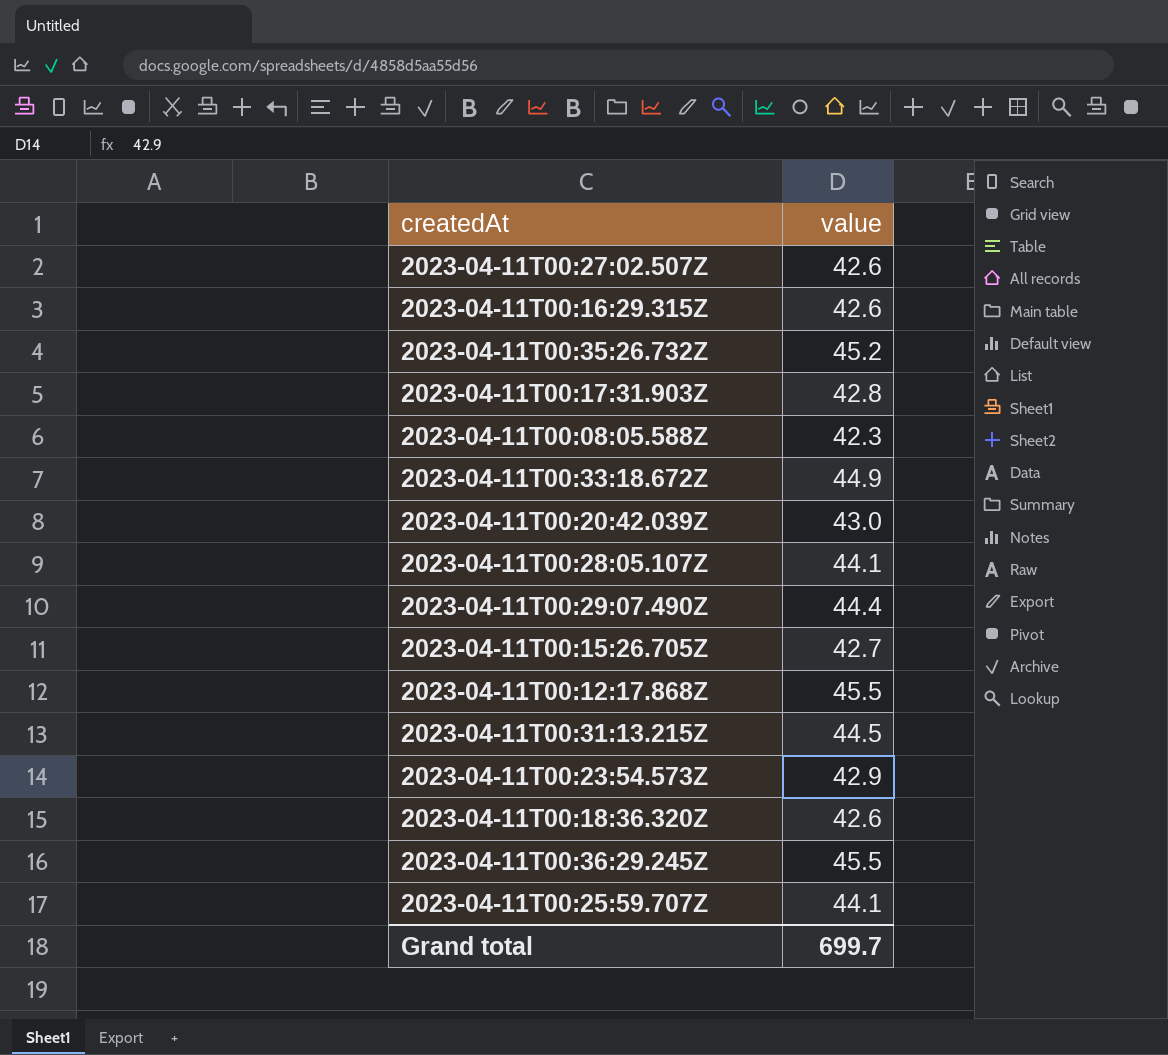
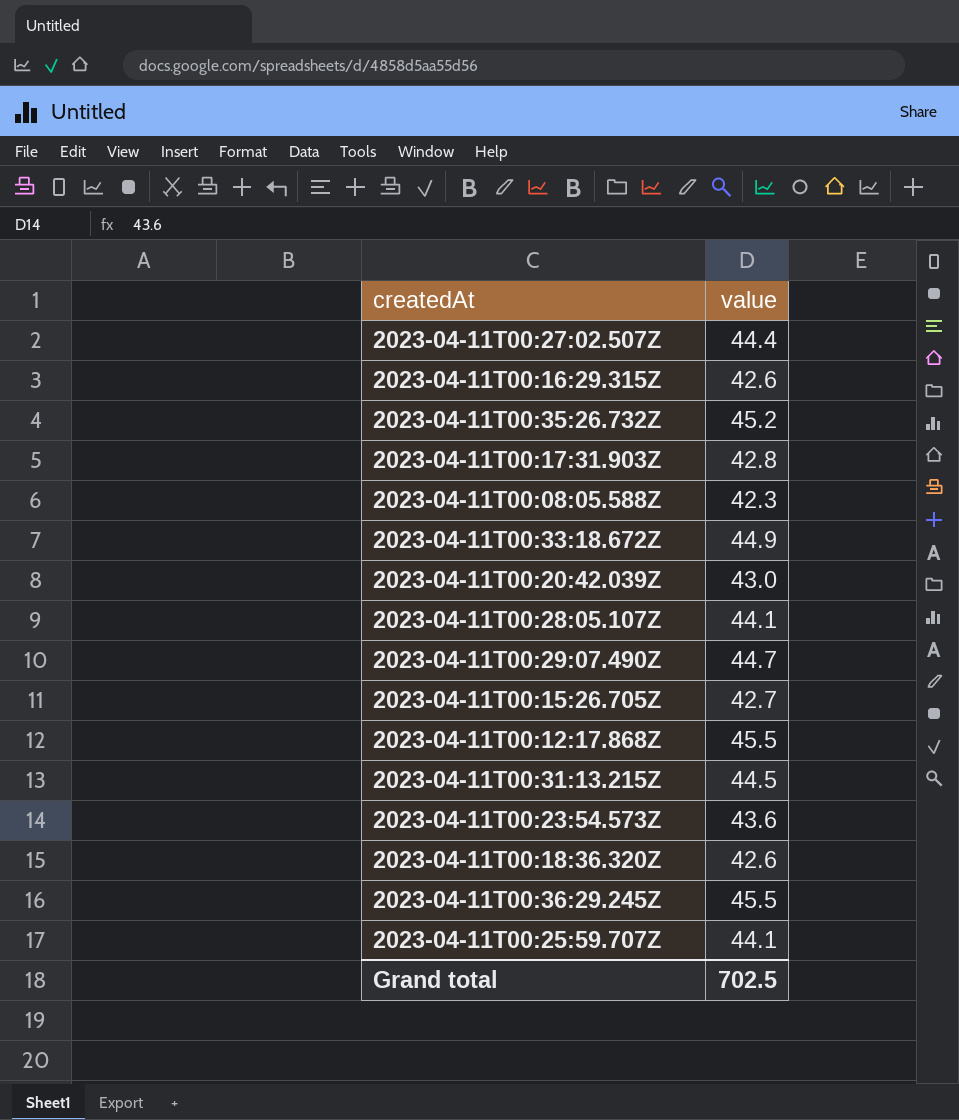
2023-04-11T00:27:02.507Z | value: 42.6 -> 44.4
2023-04-11T00:29:07.490Z | value: 44.4 -> 44.7
2023-04-11T00:23:54.573Z | value: 42.9 -> 43.6
Grand total | value: 699.7 -> 702.5

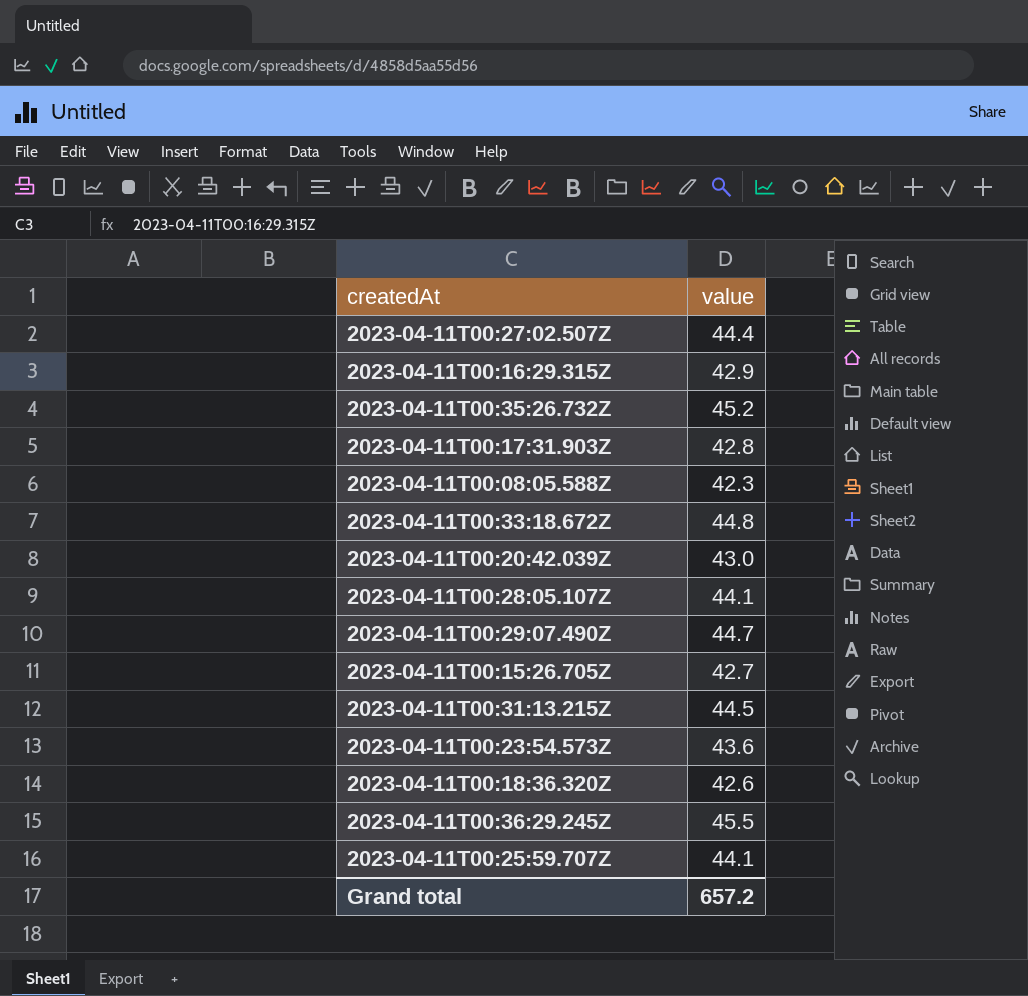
row 2023-04-11T00:12:17.868Z: 45.5 -> none
2023-04-11T00:16:29.315Z | value: 42.6 -> 42.9
2023-04-11T00:33:18.672Z | value: 44.9 -> 44.8
Grand total | value: 702.5 -> 657.2

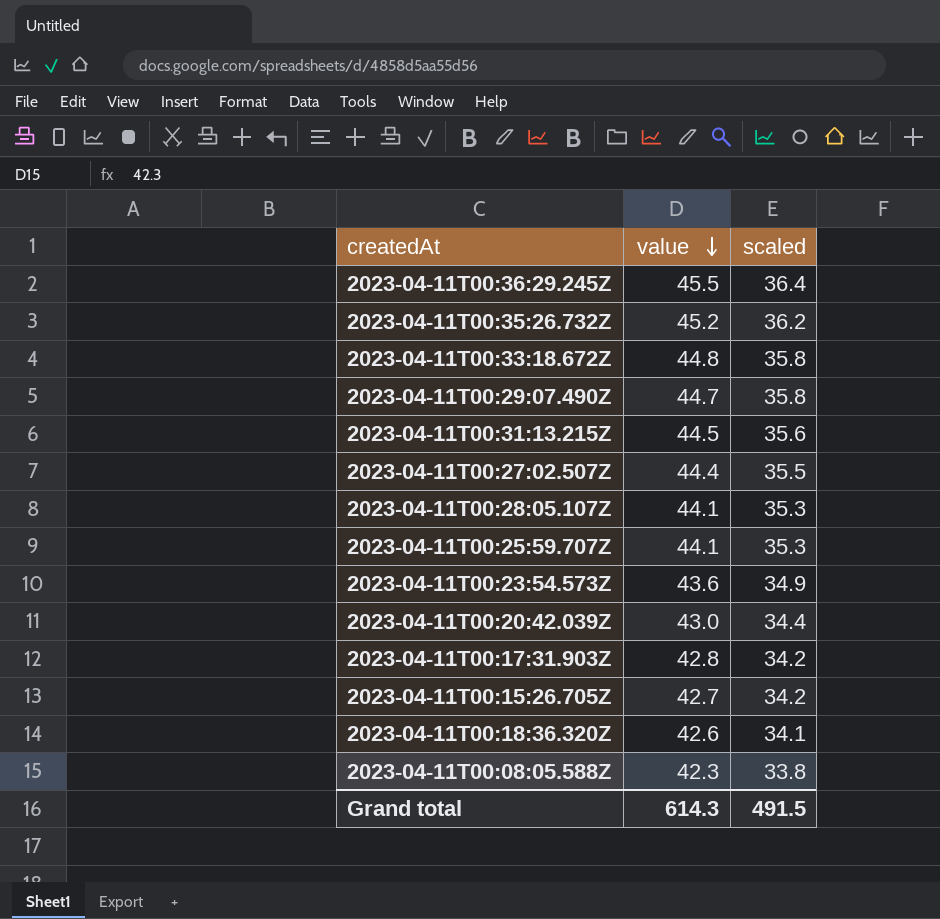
row order: none -> value descending
column scaled | formula: none -> [value] * 0.8
row 2023-04-11T00:16:29.315Z: 42.9 -> none
Grand total | value: 657.2 -> 614.3

